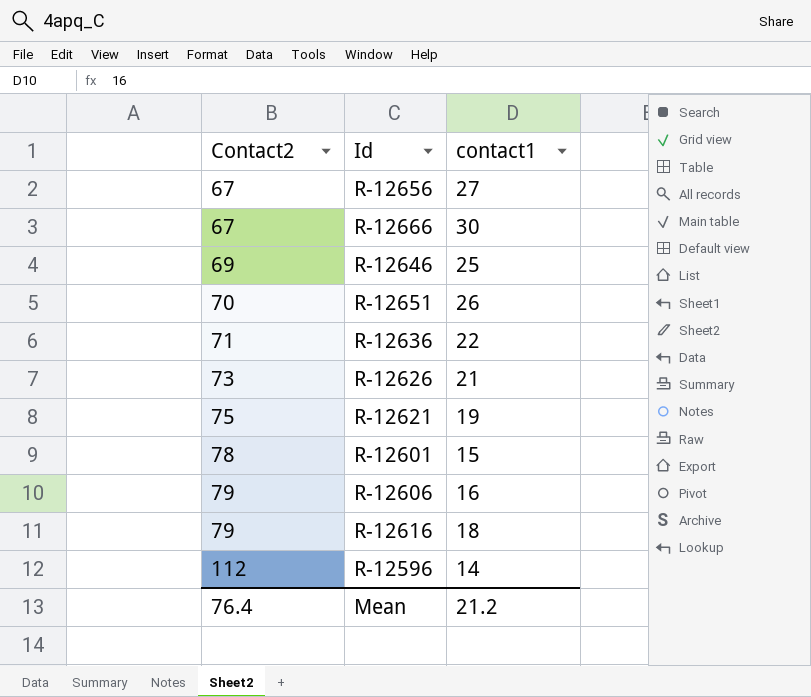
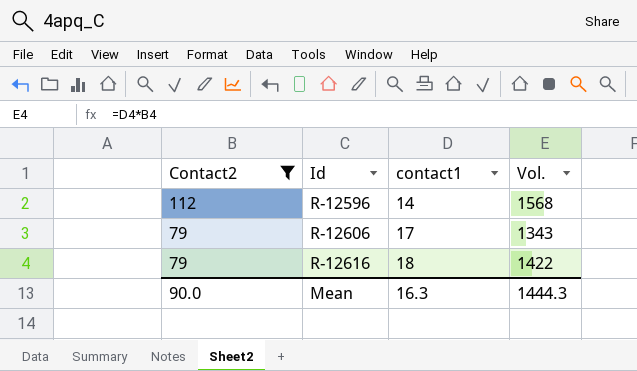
filter: none -> Contact2 >= 79
row order: Contact2 ascending -> Contact2 descending
column Vol. | formula: none -> [Contact2] * [contact1]
R-12606 | contact1: 16 -> 17
Mean | Contact2: 76.4 -> 90.0
Mean | contact1: 21.2 -> 16.3

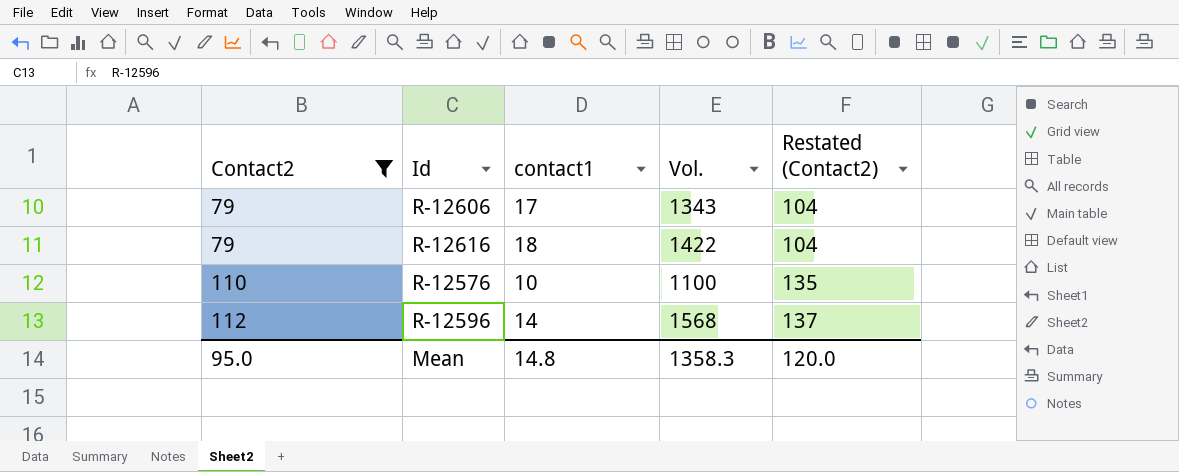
row order: Contact2 descending -> Contact2 ascending
column Restated (Contact2) | formula: none -> [Contact2] + 25
row R-12576: none -> 110 | 10 | 1100 | 135
Mean | Contact2: 90.0 -> 95.0
Mean | contact1: 16.3 -> 14.8
Mean | Vol.: 1444.3 -> 1358.3

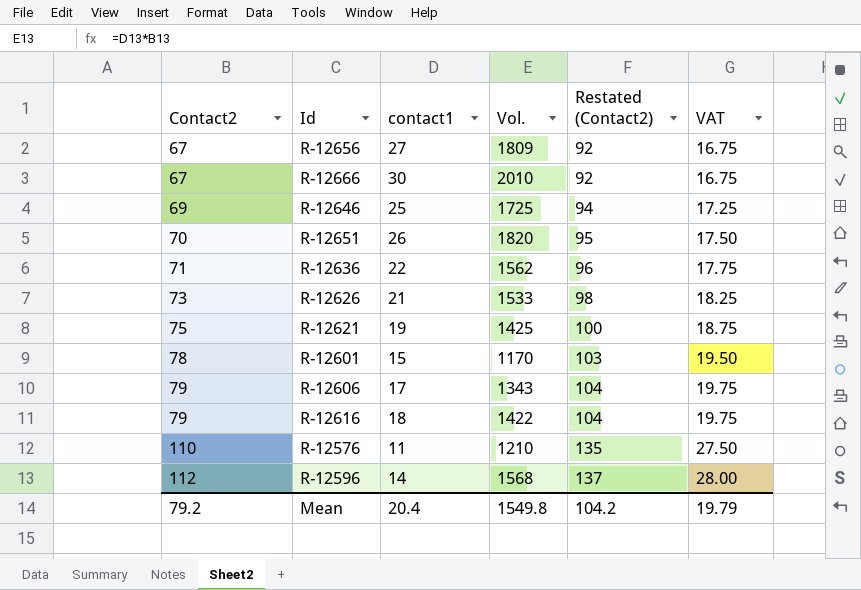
filter: Contact2 >= 79 -> none
column VAT | formula: none -> [Contact2] * 0.25
R-12576 | contact1: 10 -> 11
R-12576 | Vol.: 1100 -> 1210
Mean | Contact2: 95.0 -> 79.2
Mean | contact1: 14.8 -> 20.4
Mean | Vol.: 1358.3 -> 1549.8
Mean | Restated (Contact2): 120.0 -> 104.2

